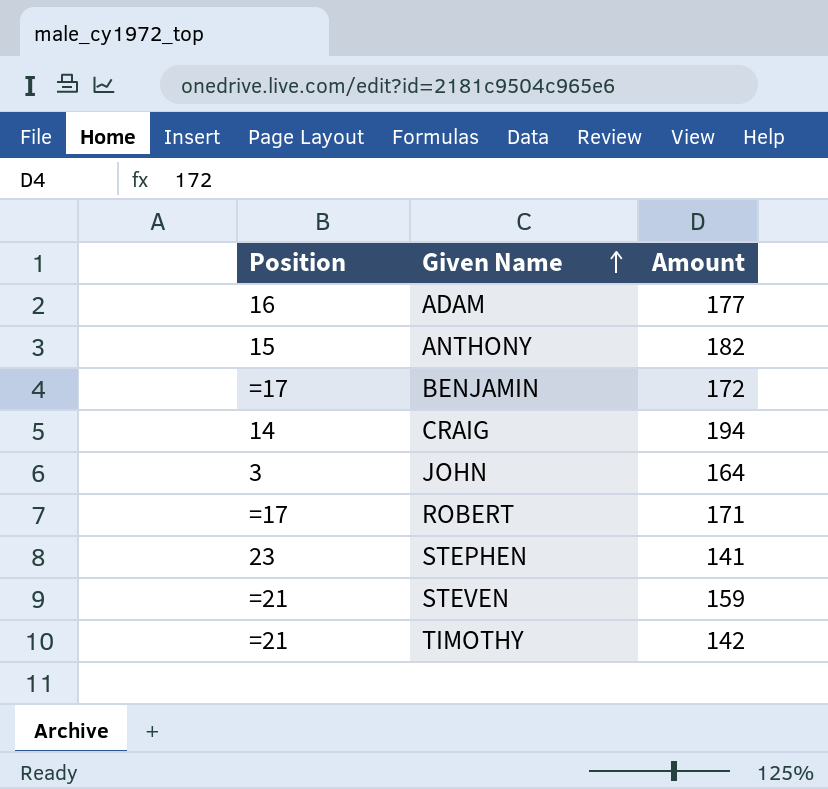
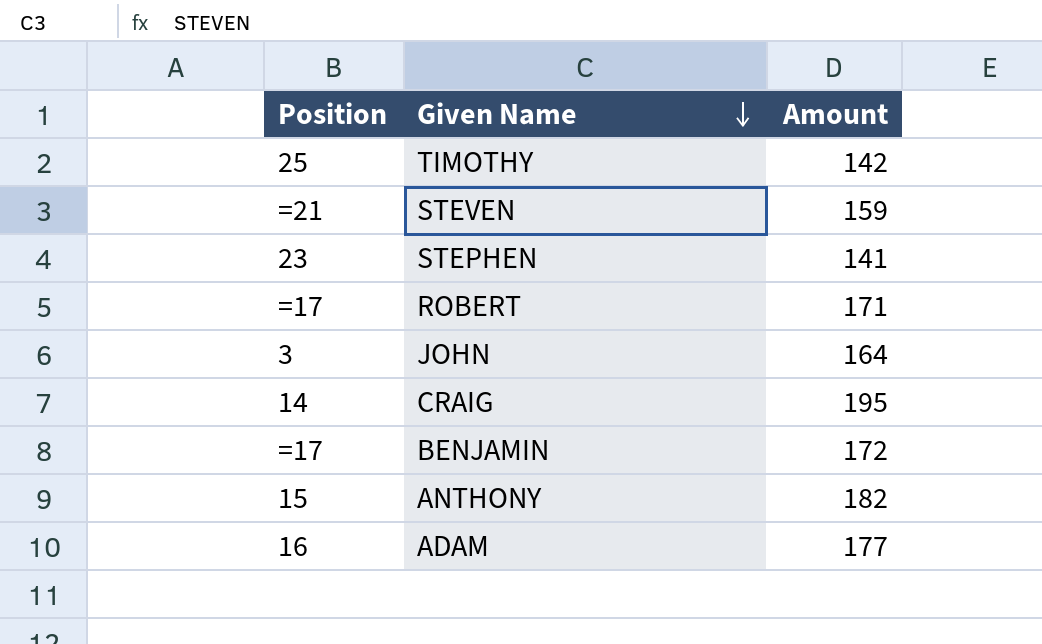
row order: Given Name ascending -> Given Name descending
TIMOTHY | Position: =21 -> 25
CRAIG | Amount: 194 -> 195

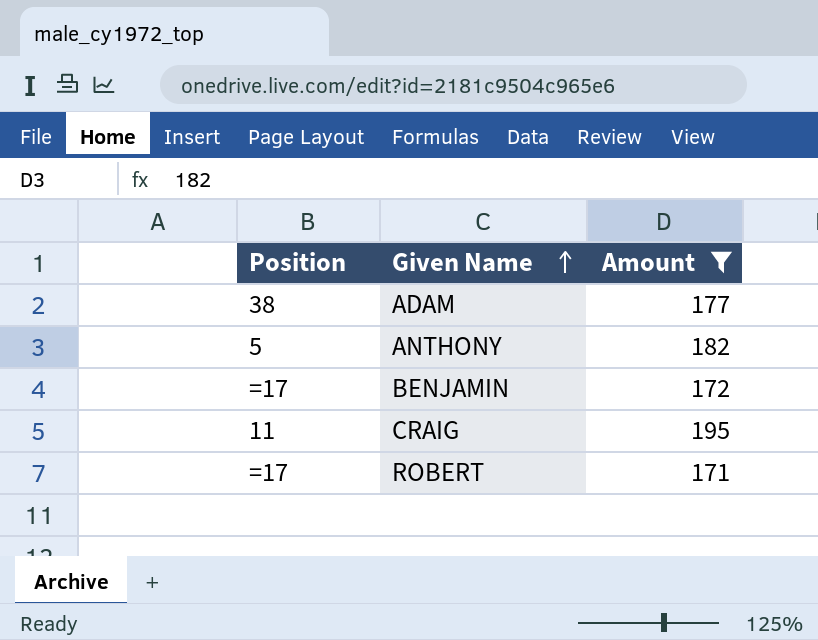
filter: none -> Amount >= 171
row order: Given Name descending -> Given Name ascending
ADAM | Position: 16 -> 38
ANTHONY | Position: 15 -> 5
CRAIG | Position: 14 -> 11

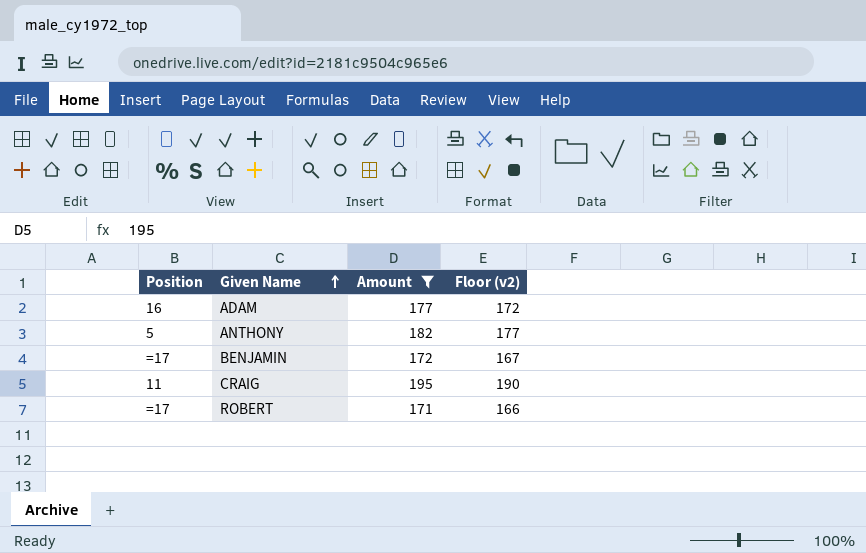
column Floor (v2) | formula: none -> [Amount] - 5
ADAM | Position: 38 -> 16

